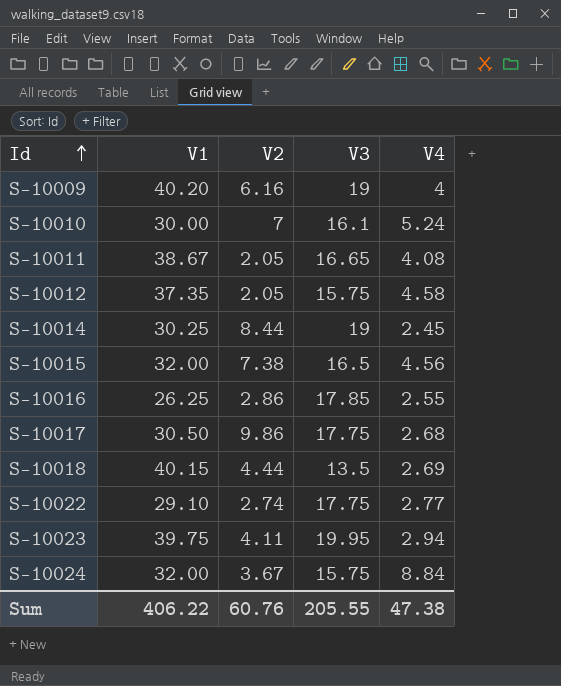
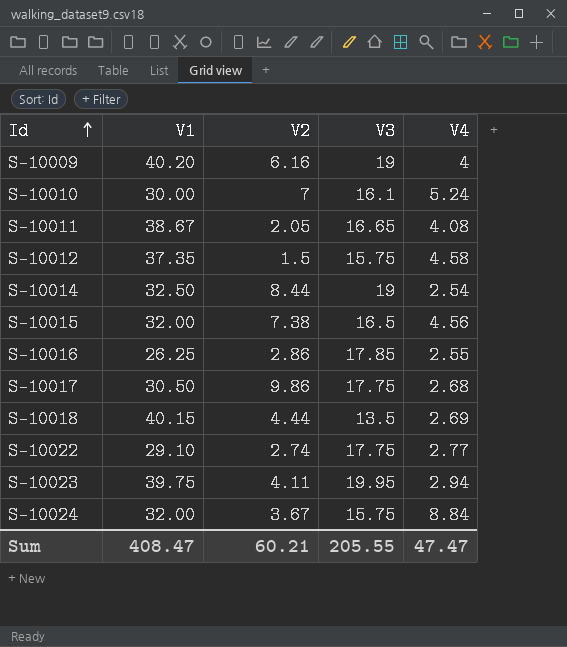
S-10012 | V2: 2.05 -> 1.5
S-10014 | V1: 30.25 -> 32.50
S-10014 | V4: 2.45 -> 2.54
Sum | V1: 406.22 -> 408.47
Sum | V2: 60.76 -> 60.21
Sum | V4: 47.38 -> 47.47

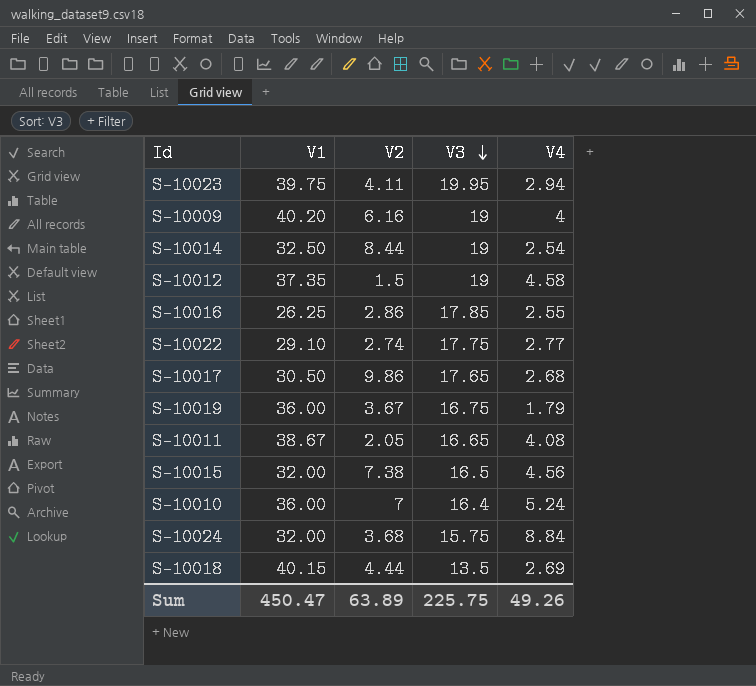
row order: Id ascending -> V3 descending
S-10012 | V3: 15.75 -> 19
S-10017 | V3: 17.75 -> 17.65
row S-10019: none -> 36.00 | 3.67 | 16.75 | 1.79
S-10010 | V1: 30.00 -> 36.00
S-10010 | V3: 16.1 -> 16.4
S-10024 | V2: 3.67 -> 3.68
Sum | V1: 408.47 -> 450.47
Sum | V2: 60.21 -> 63.89
Sum | V3: 205.55 -> 225.75
Sum | V4: 47.47 -> 49.26

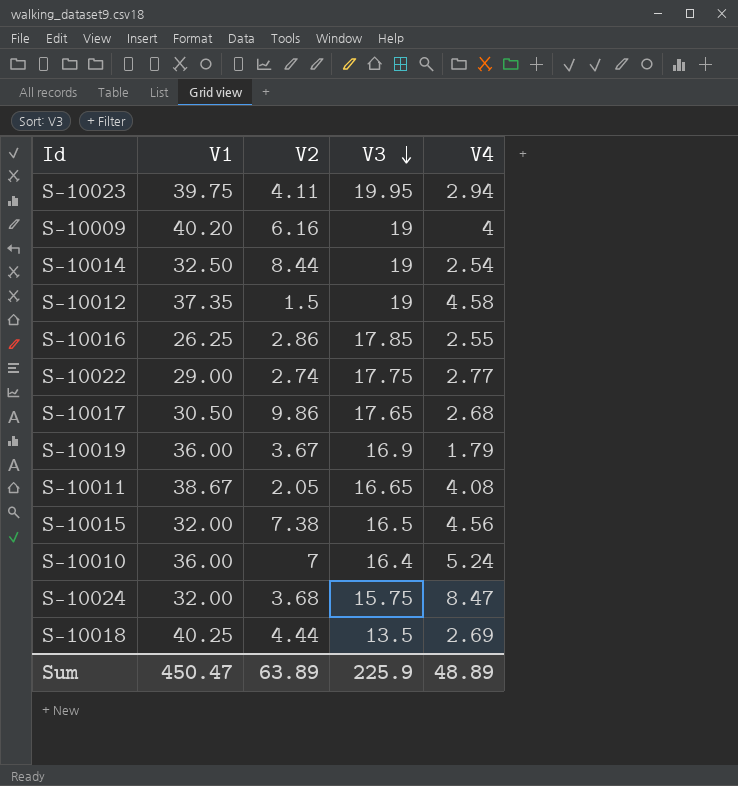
S-10022 | V1: 29.10 -> 29.00
S-10019 | V3: 16.75 -> 16.9
S-10024 | V4: 8.84 -> 8.47
S-10018 | V1: 40.15 -> 40.25
Sum | V3: 225.75 -> 225.9
Sum | V4: 49.26 -> 48.89

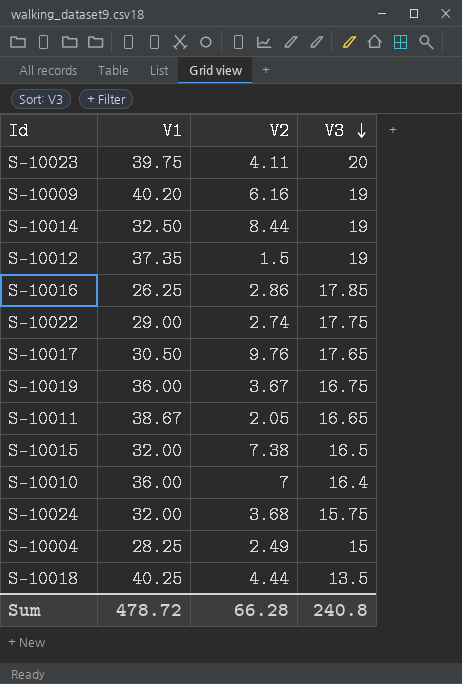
column V4 | position: 5 -> none
S-10023 | V3: 19.95 -> 20
S-10017 | V2: 9.86 -> 9.76
S-10019 | V3: 16.9 -> 16.75
row S-10004: none -> 28.25 | 2.49 | 15
Sum | V1: 450.47 -> 478.72
Sum | V2: 63.89 -> 66.28
Sum | V3: 225.9 -> 240.8

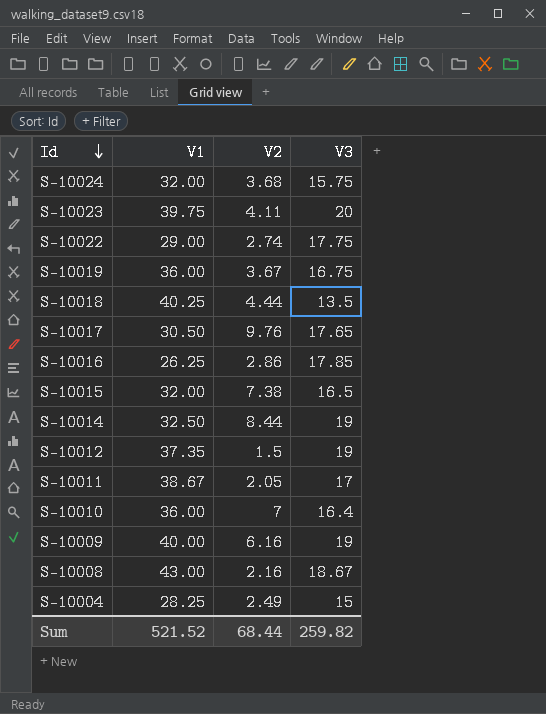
row order: V3 descending -> Id descending
S-10011 | V3: 16.65 -> 17
S-10009 | V1: 40.20 -> 40.00
row S-10008: none -> 43.00 | 2.16 | 18.67
Sum | V1: 478.72 -> 521.52
Sum | V2: 66.28 -> 68.44
Sum | V3: 240.8 -> 259.82

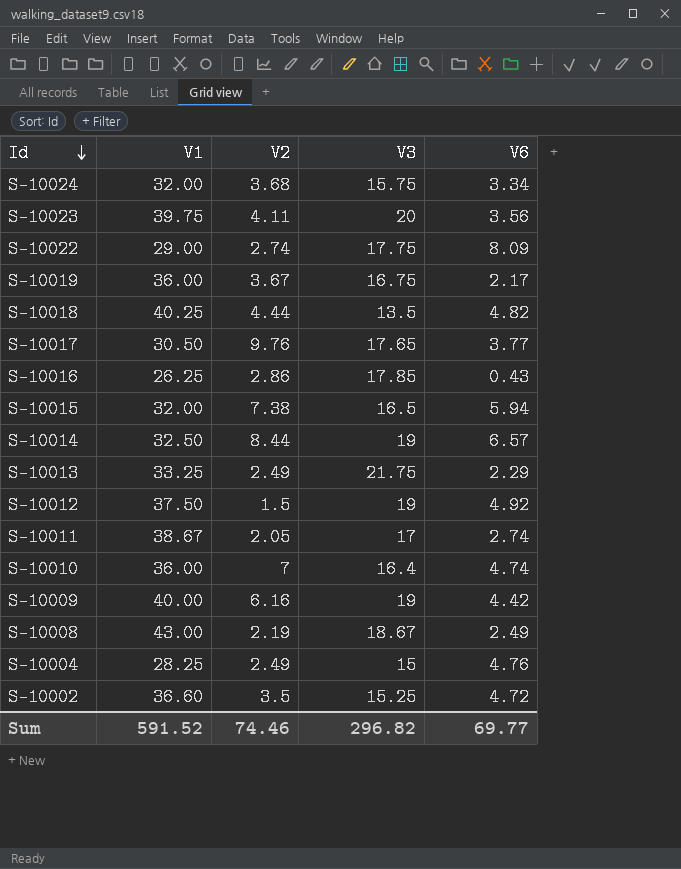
column V6 | position: none -> 5
row S-10013: none -> 33.25 | 2.49 | 21.75 | 2.29
S-10012 | V1: 37.35 -> 37.50
S-10008 | V2: 2.16 -> 2.19
row S-10002: none -> 36.60 | 3.5 | 15.25 | 4.72
Sum | V1: 521.52 -> 591.52
Sum | V2: 68.44 -> 74.46
Sum | V3: 259.82 -> 296.82

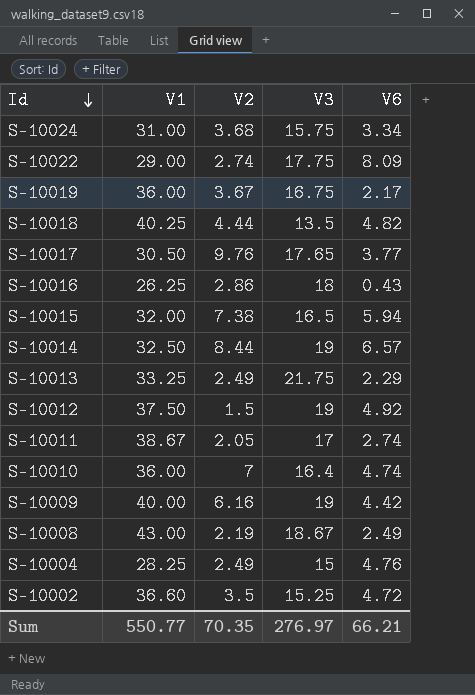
row S-10023: 39.75 | 4.11 | 20 | 3.56 -> none
S-10024 | V1: 32.00 -> 31.00
S-10016 | V3: 17.85 -> 18
Sum | V1: 591.52 -> 550.77
Sum | V2: 74.46 -> 70.35
Sum | V3: 296.82 -> 276.97
Sum | V6: 69.77 -> 66.21

